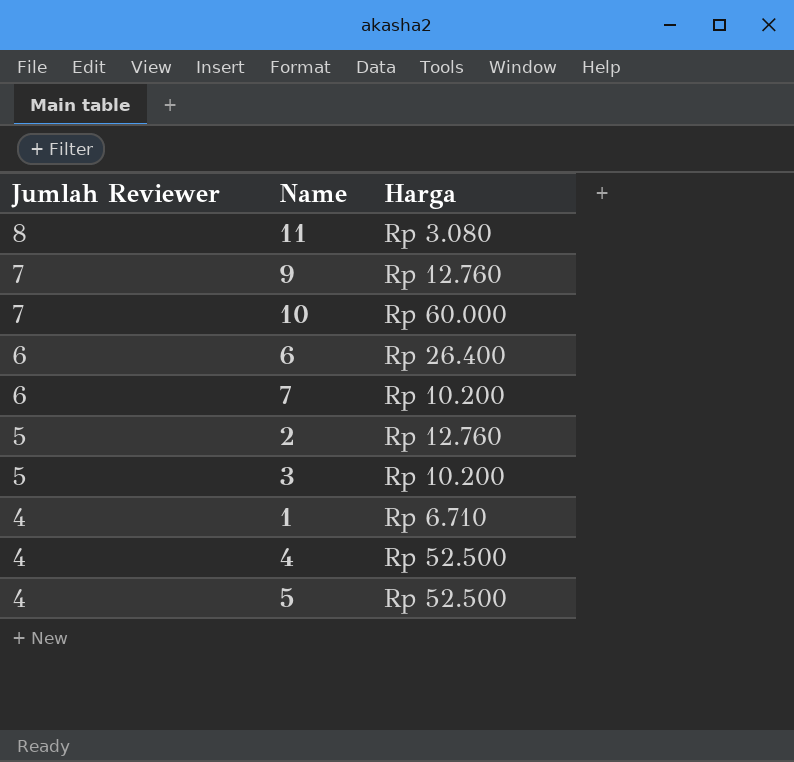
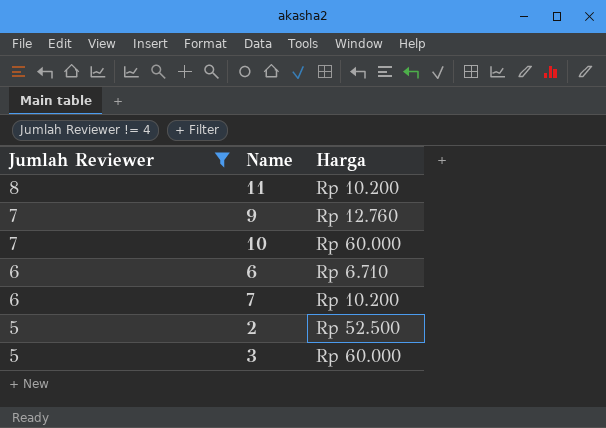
filter: none -> Jumlah Reviewer != 4
11 | Harga: Rp 3.080 -> Rp 10.200
6 | Harga: Rp 26.400 -> Rp 6.710
2 | Harga: Rp 12.760 -> Rp 52.500
3 | Harga: Rp 10.200 -> Rp 60.000

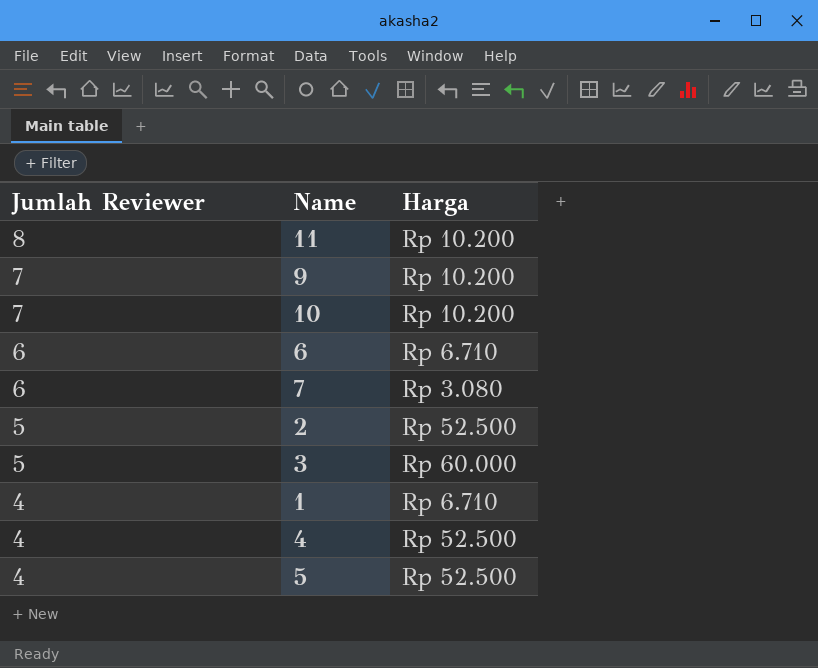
filter: Jumlah Reviewer != 4 -> none
9 | Harga: Rp 12.760 -> Rp 10.200
10 | Harga: Rp 60.000 -> Rp 10.200
7 | Harga: Rp 10.200 -> Rp 3.080

